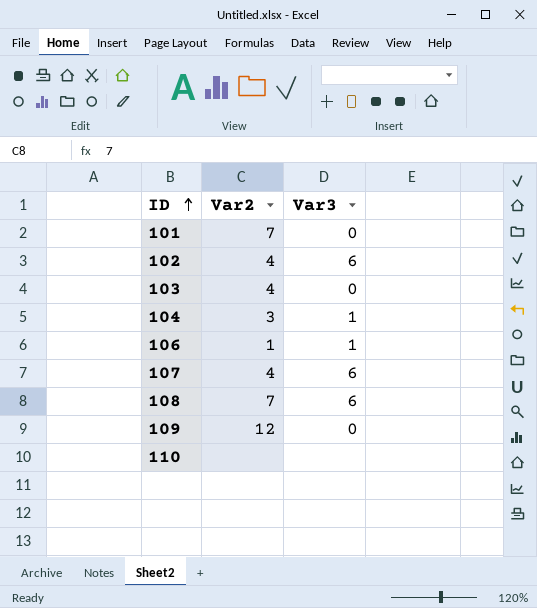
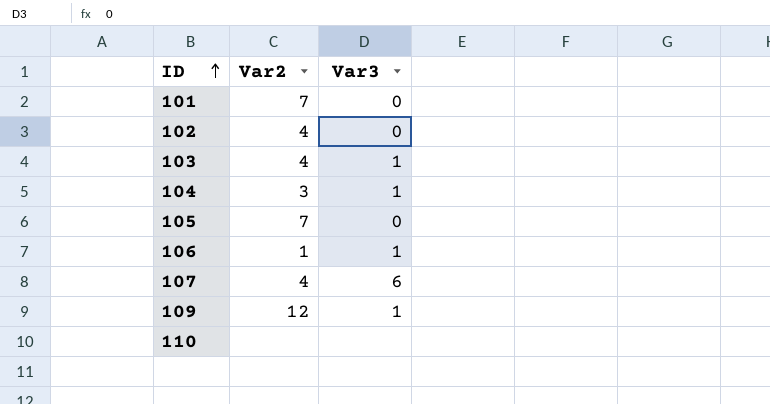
row 108: 7 | 6 -> none
102 | Var3: 6 -> 0
103 | Var3: 0 -> 1
row 105: none -> 7 | 0
109 | Var3: 0 -> 1

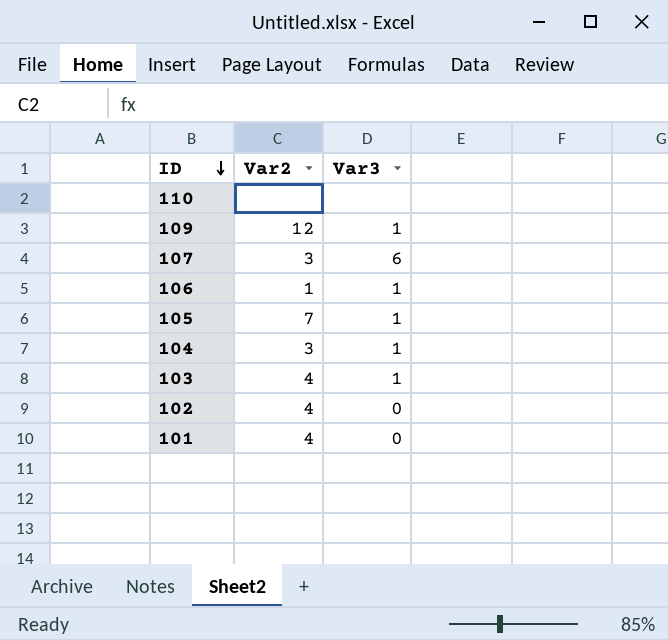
row order: ID ascending -> ID descending
107 | Var2: 4 -> 3
105 | Var3: 0 -> 1
101 | Var2: 7 -> 4

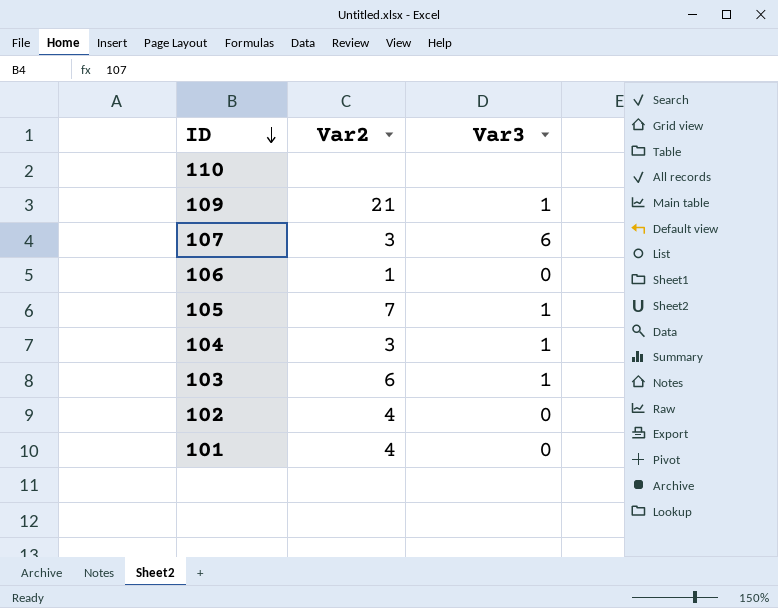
109 | Var2: 12 -> 21
106 | Var3: 1 -> 0
103 | Var2: 4 -> 6

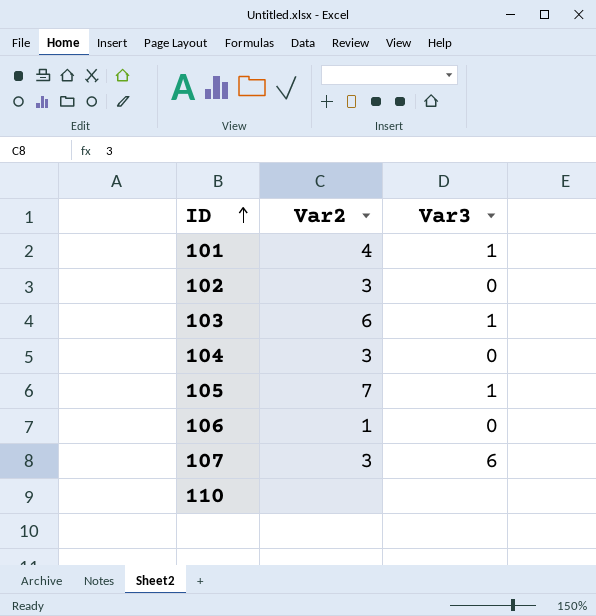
row order: ID descending -> ID ascending
row 109: 21 | 1 -> none
101 | Var3: 0 -> 1
102 | Var2: 4 -> 3
104 | Var3: 1 -> 0

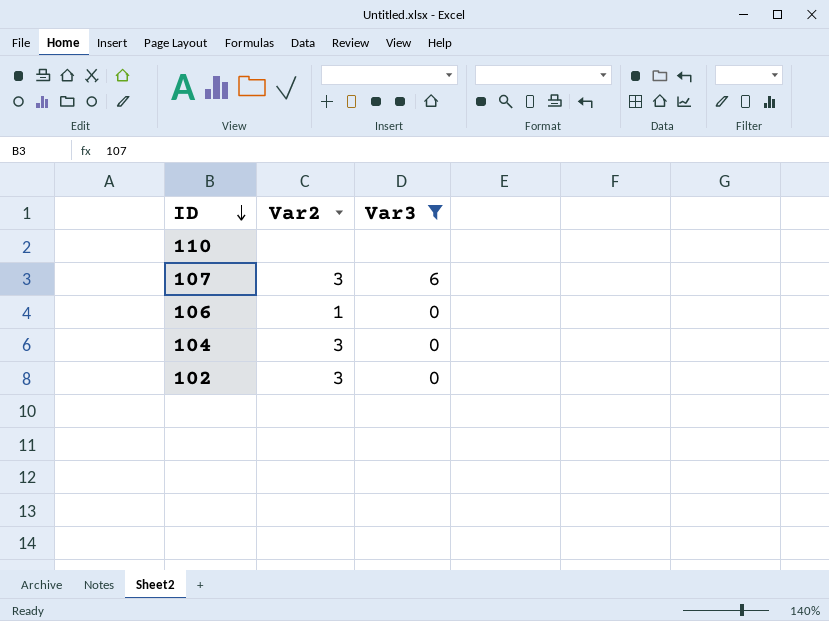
filter: none -> Var3 != 1
row order: ID ascending -> ID descending

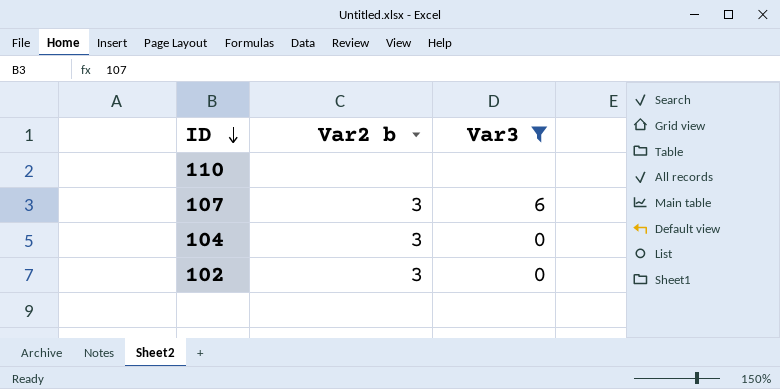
column name: Var2 -> Var2 b
row 106: 1 | 0 -> none

